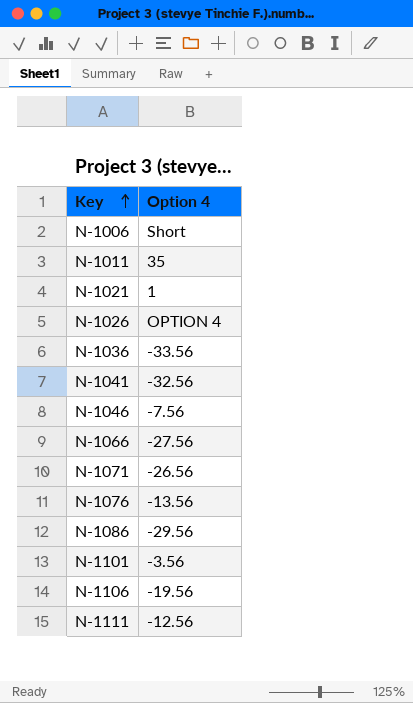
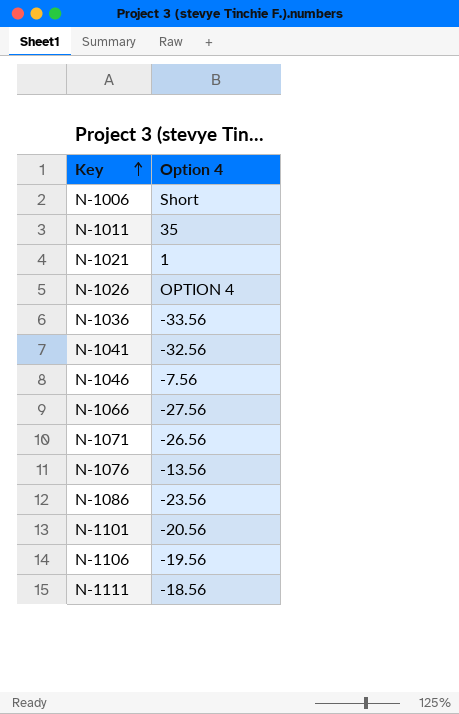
N-1086 | Option 4: -29.56 -> -23.56
N-1101 | Option 4: -3.56 -> -20.56
N-1111 | Option 4: -12.56 -> -18.56

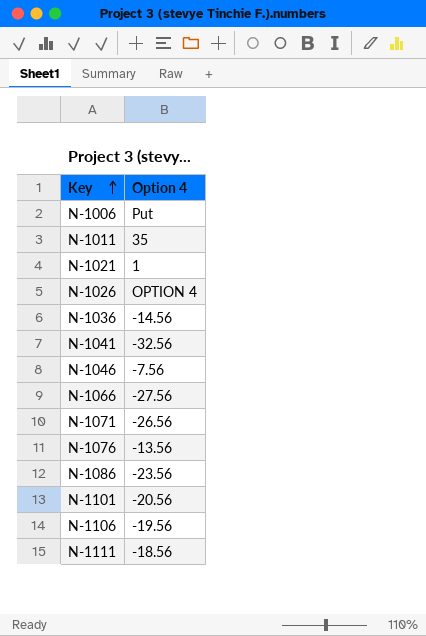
N-1006 | Option 4: Short -> Put
N-1036 | Option 4: -33.56 -> -14.56

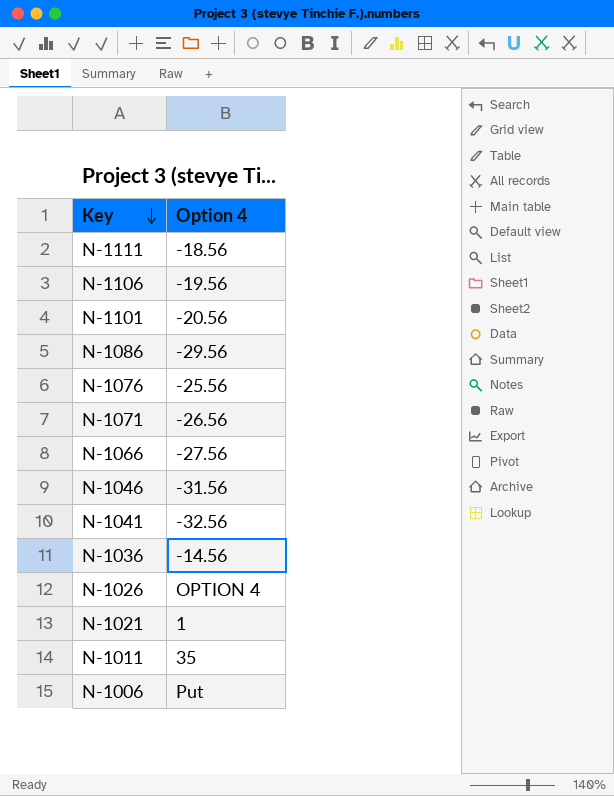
row order: Key ascending -> Key descending
N-1086 | Option 4: -23.56 -> -29.56
N-1076 | Option 4: -13.56 -> -25.56
N-1046 | Option 4: -7.56 -> -31.56

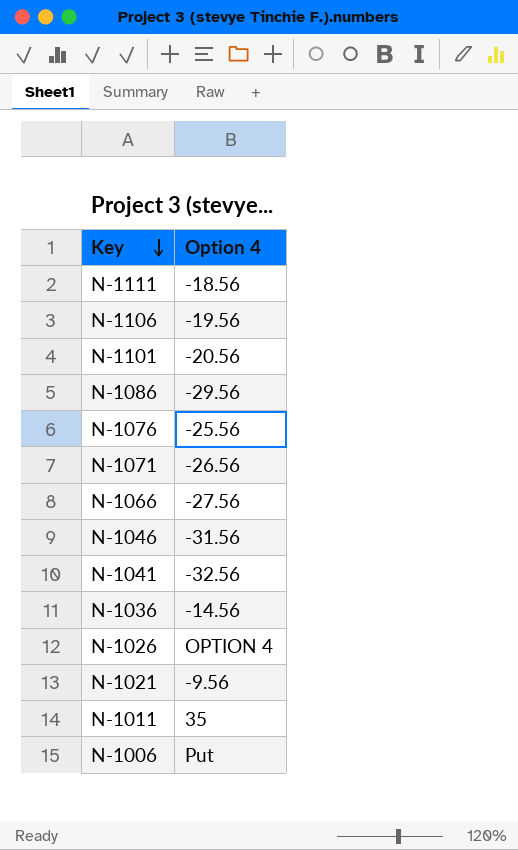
N-1021 | Option 4: 1 -> -9.56

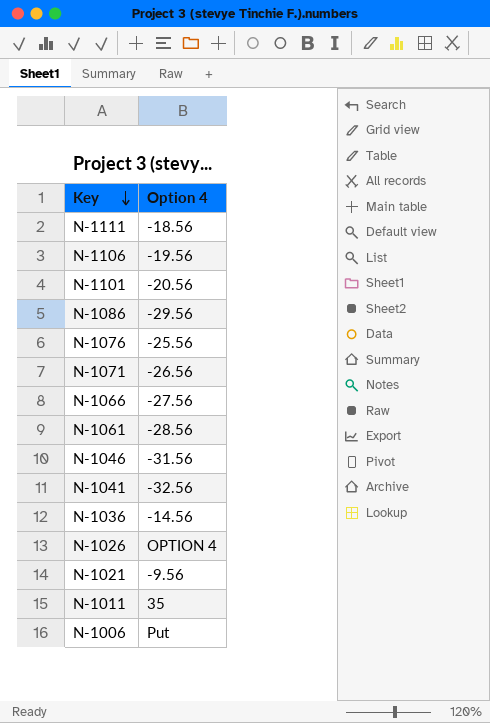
row N-1061: none -> -28.56

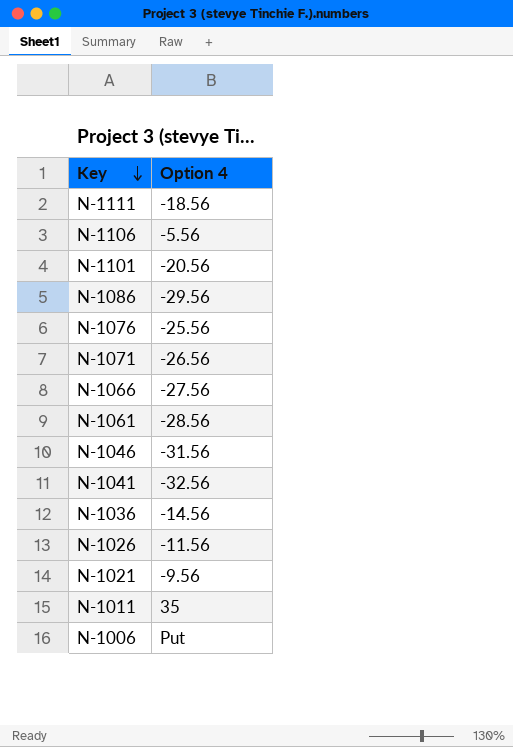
N-1106 | Option 4: -19.56 -> -5.56
N-1026 | Option 4: OPTION 4 -> -11.56

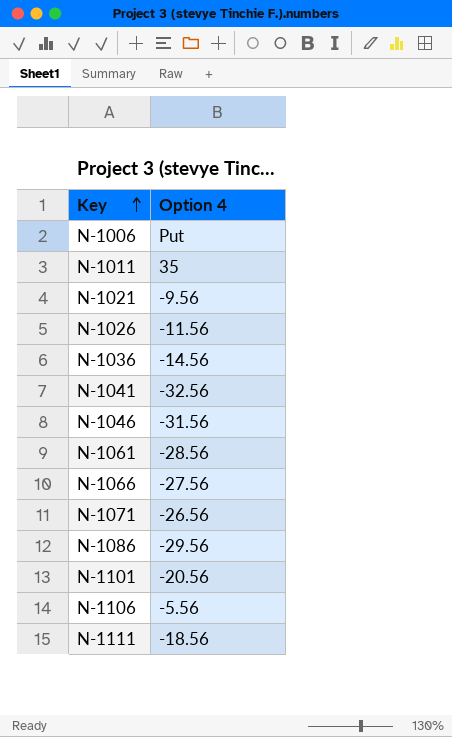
row order: Key descending -> Key ascending
row N-1076: -25.56 -> none

